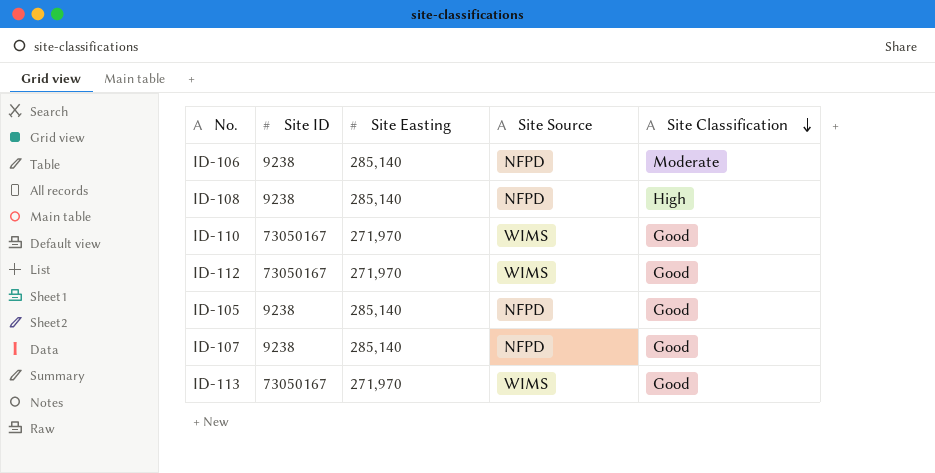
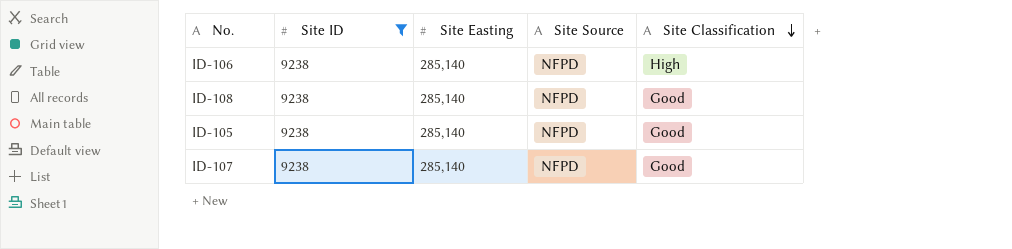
filter: none -> Site ID = 9238
ID-106 | Site Classification: Moderate -> High
ID-108 | Site Classification: High -> Good

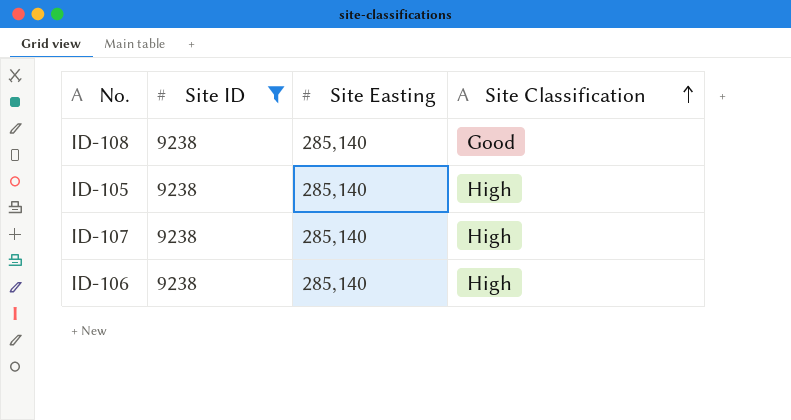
row order: Site Classification descending -> Site Classification ascending
column Site Source | position: 4 -> none
ID-105 | Site Classification: Good -> High
ID-107 | Site Classification: Good -> High

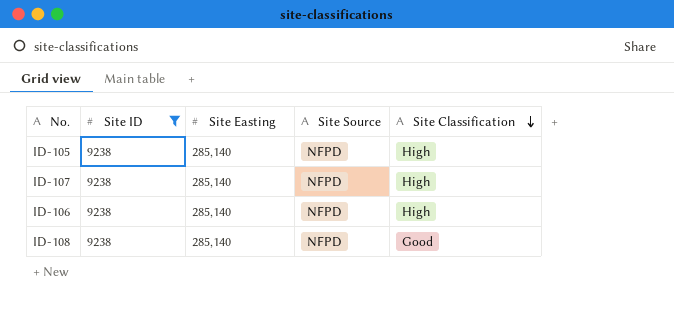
row order: Site Classification ascending -> Site Classification descending
column Site Source | position: none -> 4

